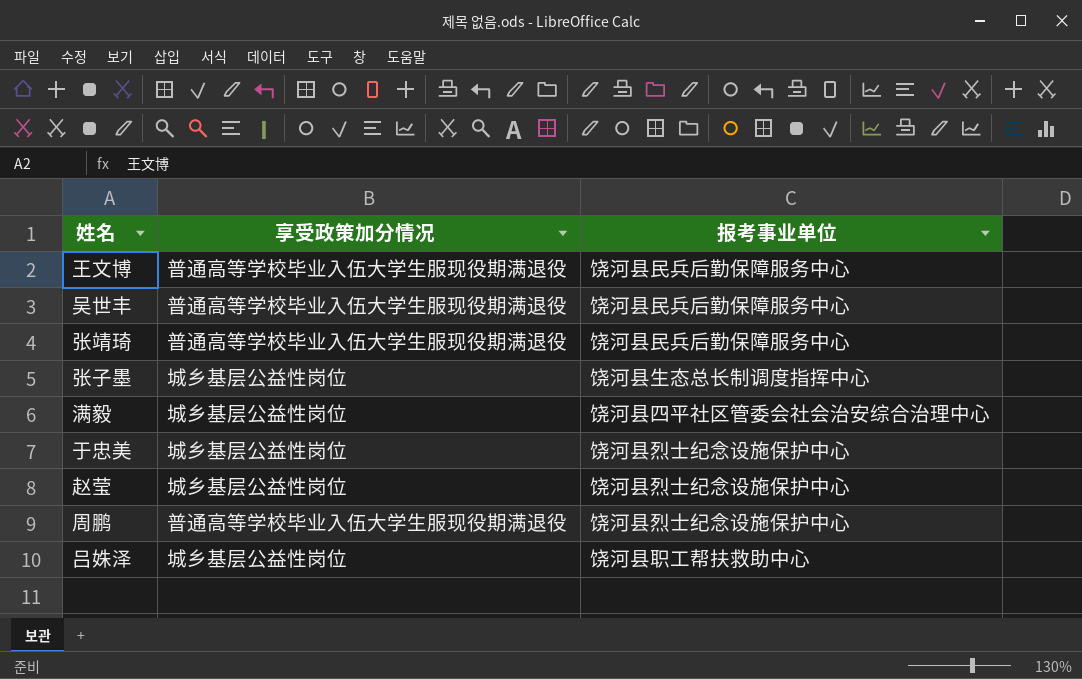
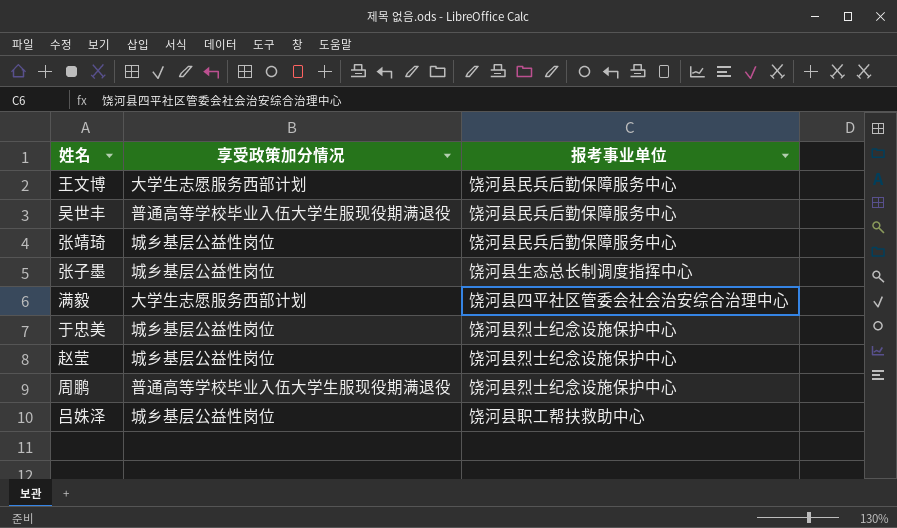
王文博 | 享受政策加分情况: 普通高等学校毕业入伍大学生服现役期满退役 -> 大学生志愿服务西部计划
张靖琦 | 享受政策加分情况: 普通高等学校毕业入伍大学生服现役期满退役 -> 城乡基层公益性岗位
满毅 | 享受政策加分情况: 城乡基层公益性岗位 -> 大学生志愿服务西部计划

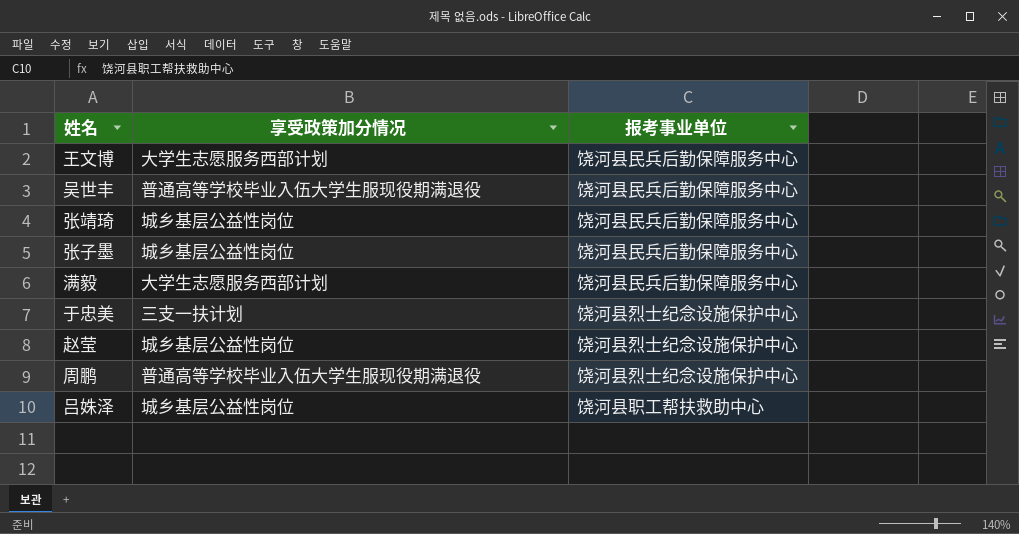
张子墨 | 报考事业单位: 饶河县生态总长制调度指挥中心 -> 饶河县民兵后勤保障服务中心
满毅 | 报考事业单位: 饶河县四平社区管委会社会治安综合治理中心 -> 饶河县民兵后勤保障服务中心
于忠美 | 享受政策加分情况: 城乡基层公益性岗位 -> 三支一扶计划

